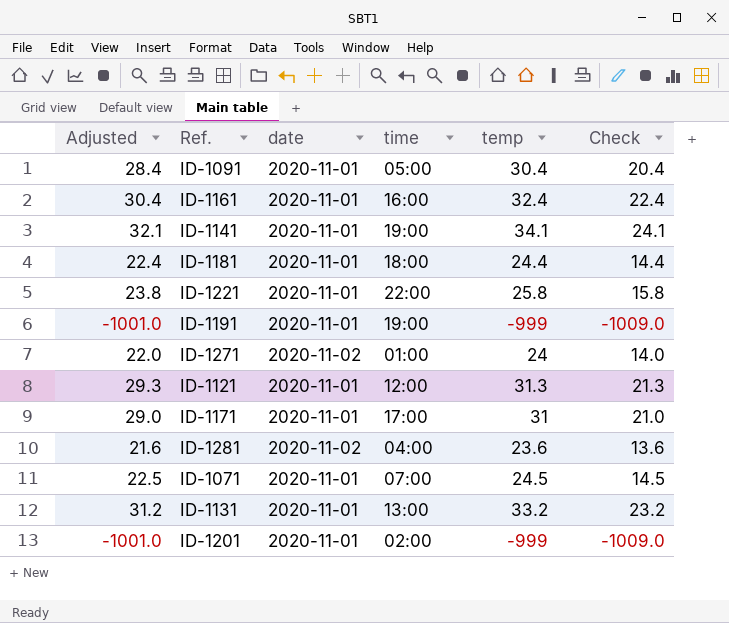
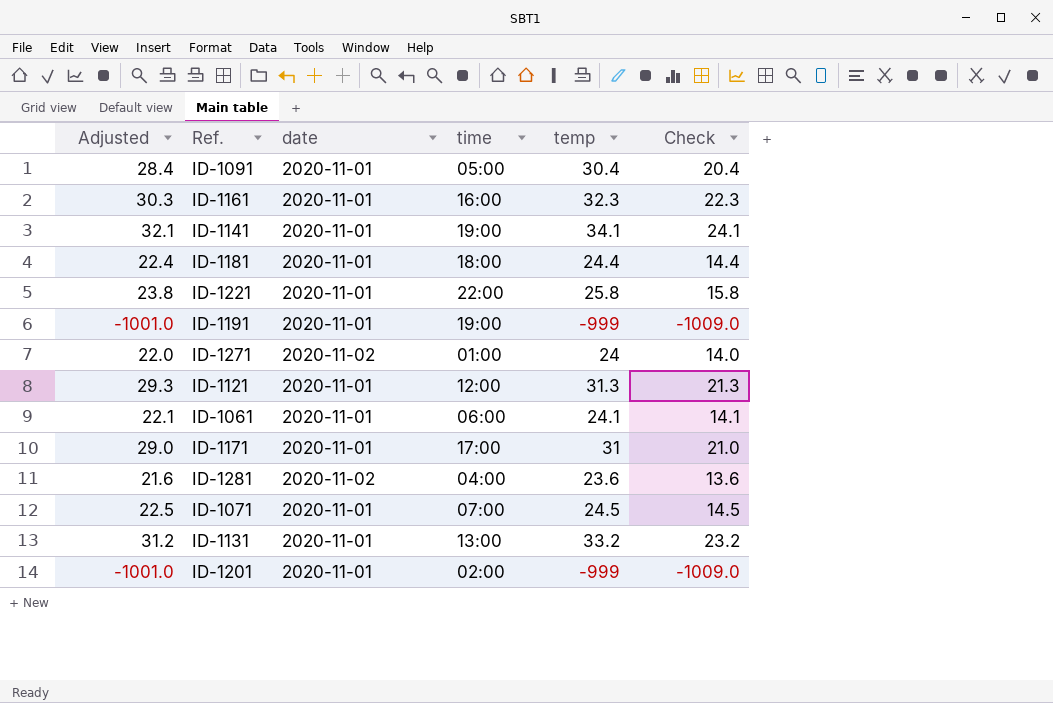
ID-1161 | Adjusted: 30.4 -> 30.3
ID-1161 | temp: 32.4 -> 32.3
ID-1161 | Check: 22.4 -> 22.3
row ID-1061: none -> 22.1 | 2020-11-01 | 06:00 | 24.1 | 14.1

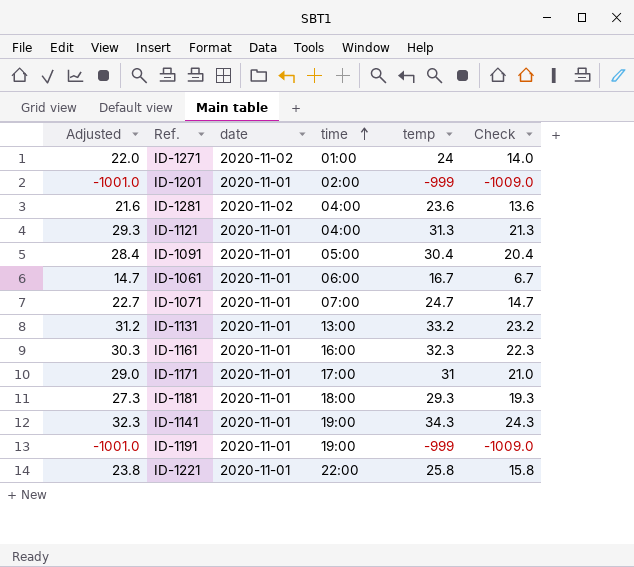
row order: none -> time ascending
ID-1121 | time: 12:00 -> 04:00
ID-1061 | Adjusted: 22.1 -> 14.7
ID-1061 | temp: 24.1 -> 16.7
ID-1061 | Check: 14.1 -> 6.7
ID-1071 | Adjusted: 22.5 -> 22.7
ID-1071 | temp: 24.5 -> 24.7
ID-1071 | Check: 14.5 -> 14.7
ID-1181 | Adjusted: 22.4 -> 27.3
ID-1181 | temp: 24.4 -> 29.3
ID-1181 | Check: 14.4 -> 19.3
ID-1141 | Adjusted: 32.1 -> 32.3
ID-1141 | temp: 34.1 -> 34.3
ID-1141 | Check: 24.1 -> 24.3

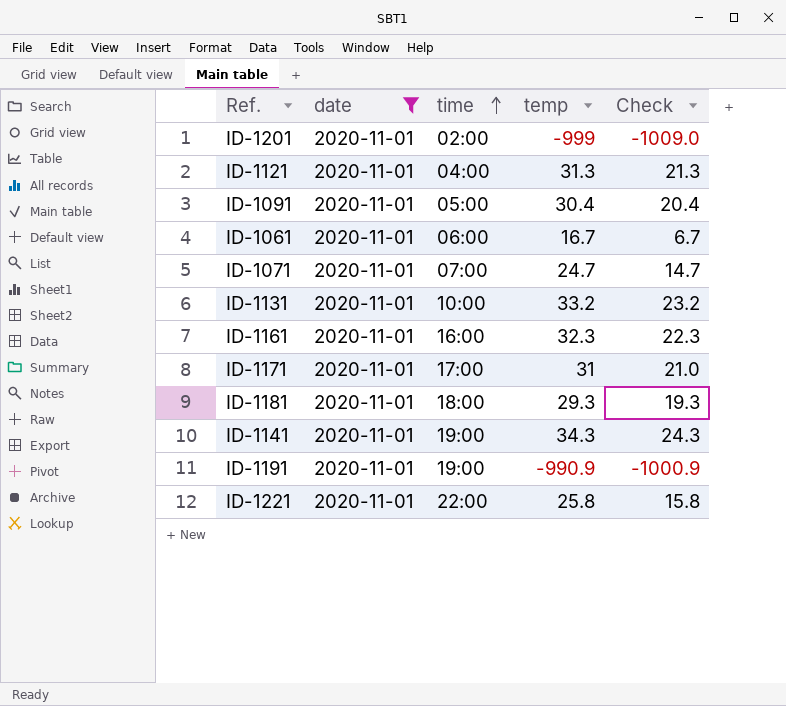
filter: none -> date = 2020-11-01
column Adjusted | formula: [temp] - 2 -> none
ID-1131 | time: 13:00 -> 10:00
ID-1191 | temp: -999 -> -990.9
ID-1191 | Check: -1009.0 -> -1000.9

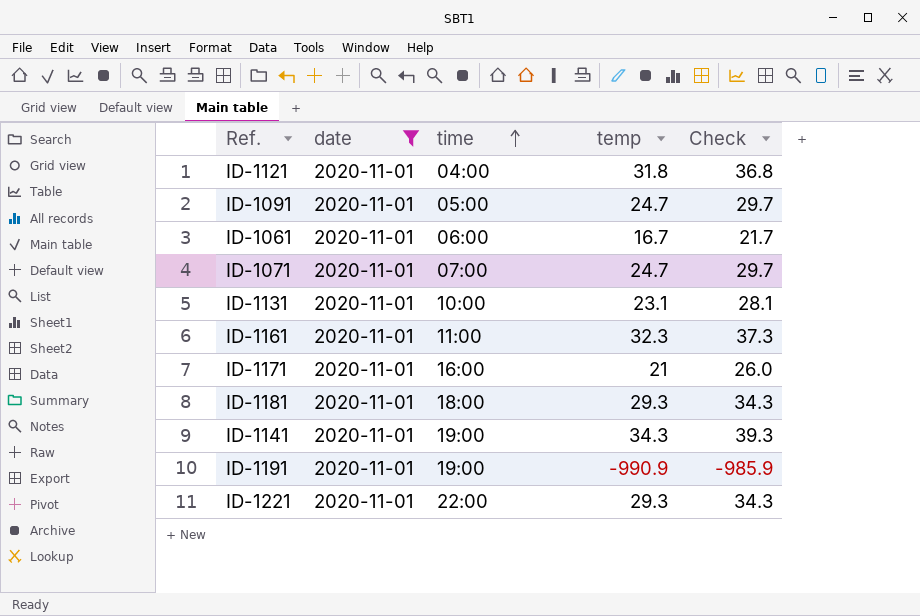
column Check | formula: [temp] - 10 -> [temp] + 5
row ID-1201: 2020-11-01 | 02:00 | -999 | -1009.0 -> none
ID-1121 | temp: 31.3 -> 31.8
ID-1091 | temp: 30.4 -> 24.7
ID-1131 | temp: 33.2 -> 23.1
ID-1161 | time: 16:00 -> 11:00
ID-1171 | time: 17:00 -> 16:00
ID-1171 | temp: 31 -> 21
ID-1221 | temp: 25.8 -> 29.3

